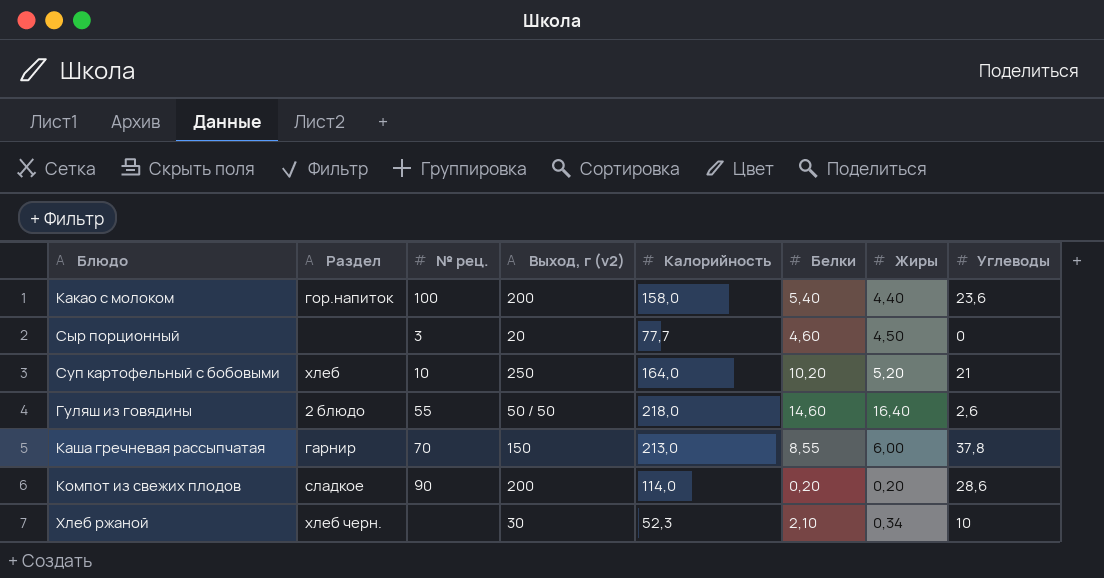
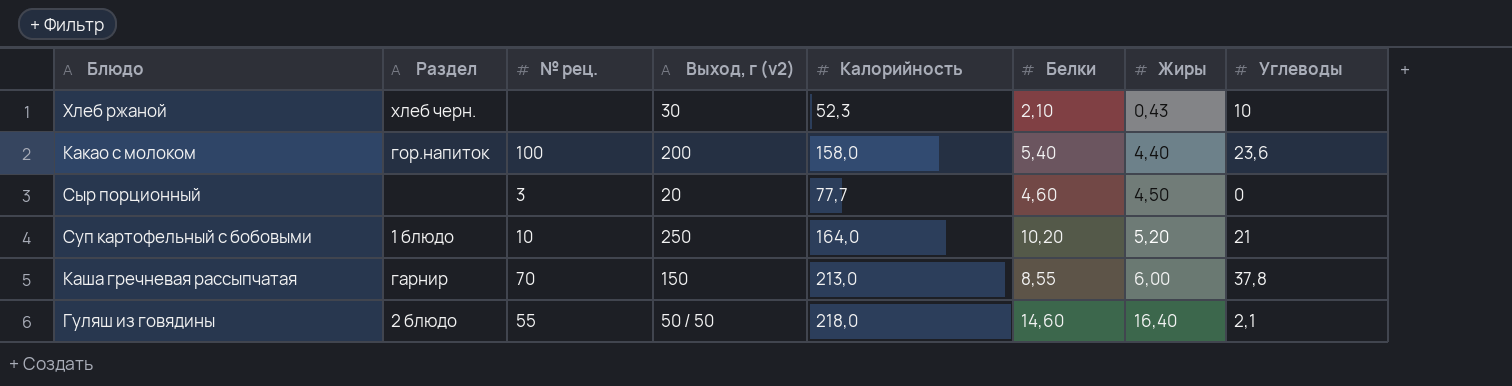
row order: none -> Жиры ascending
row Компот из свежих плодов: сладкое | 90 | 200 | 114,0 | 0,20 | 0,20 | 28,6 -> none
Хлеб ржаной | Жиры: 0,34 -> 0,43
Суп картофельный с бобовыми | Раздел: хлеб -> 1 блюдо
Гуляш из говядины | Углеводы: 2,6 -> 2,1

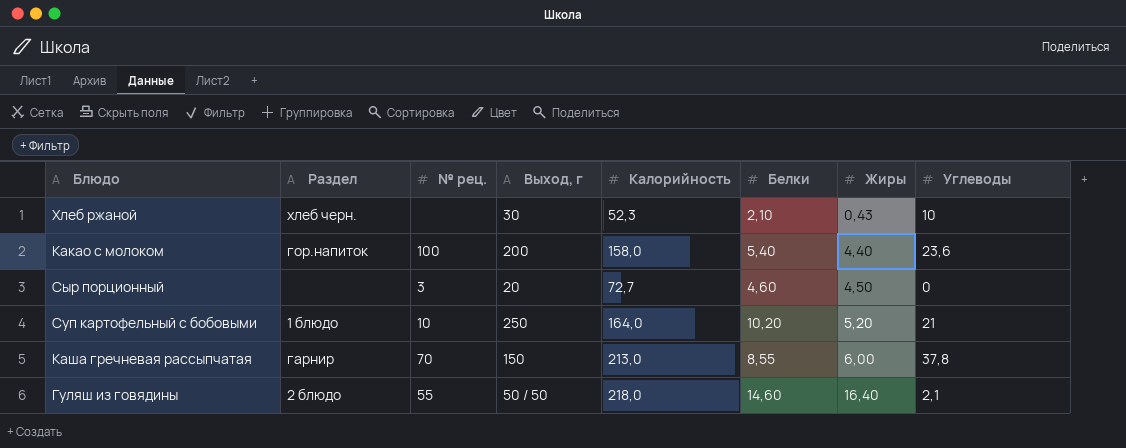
column name: Выход, г (v2) -> Выход, г
Сыр порционный | Калорийность: 77,7 -> 72,7

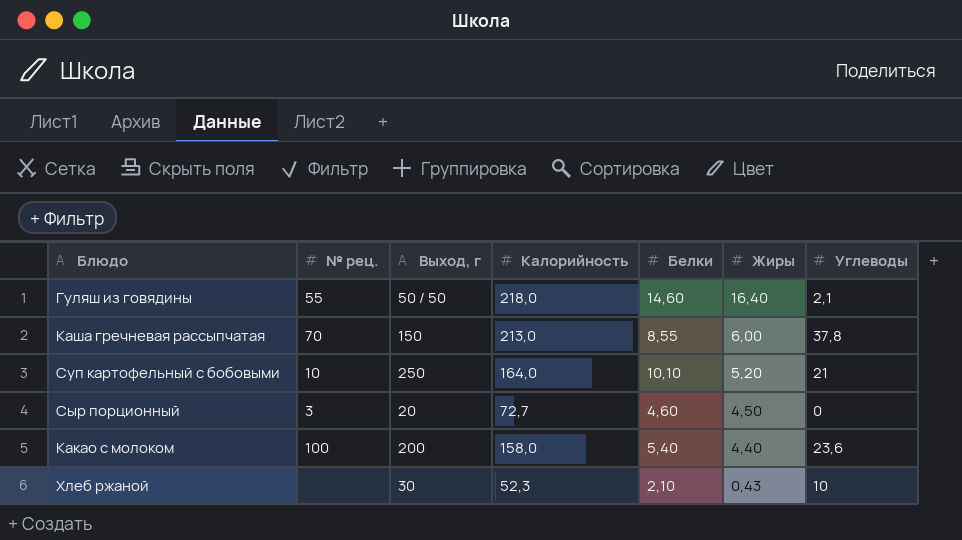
row order: Жиры ascending -> Жиры descending
column Раздел | position: 2 -> none
Суп картофельный с бобовыми | Белки: 10,20 -> 10,10

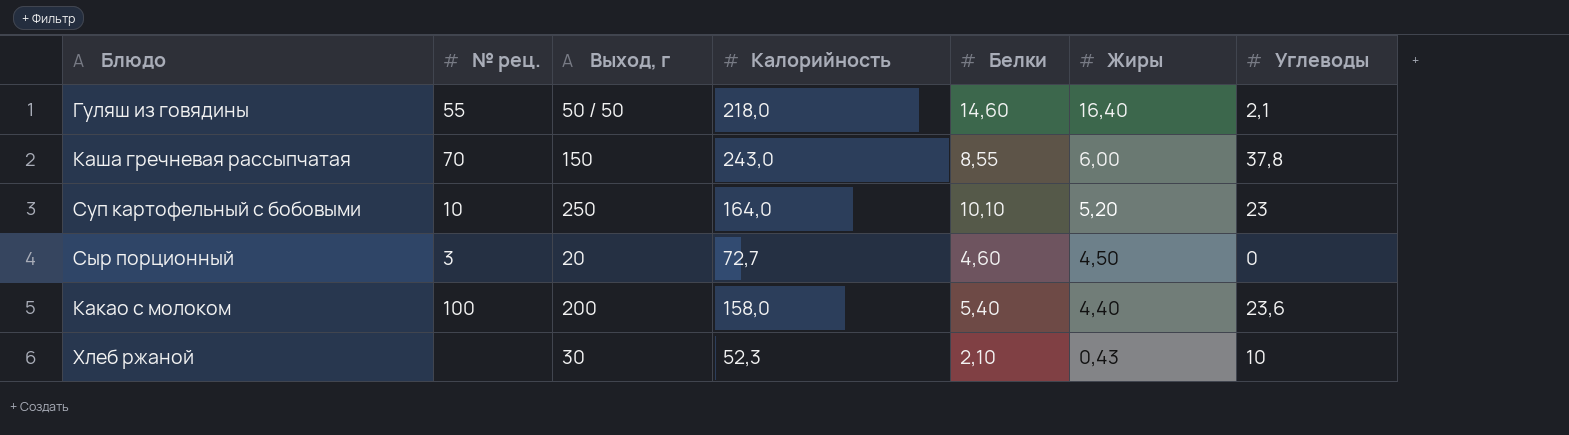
Каша гречневая рассыпчатая | Калорийность: 213,0 -> 243,0
Суп картофельный с бобовыми | Углеводы: 21 -> 23

